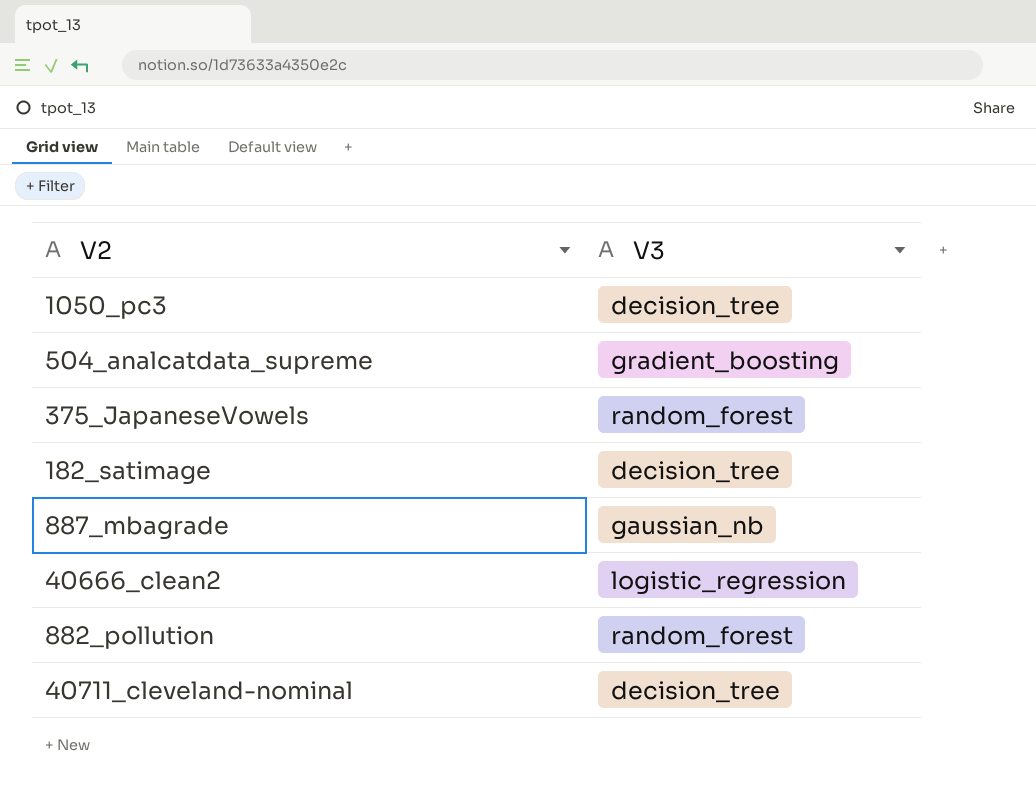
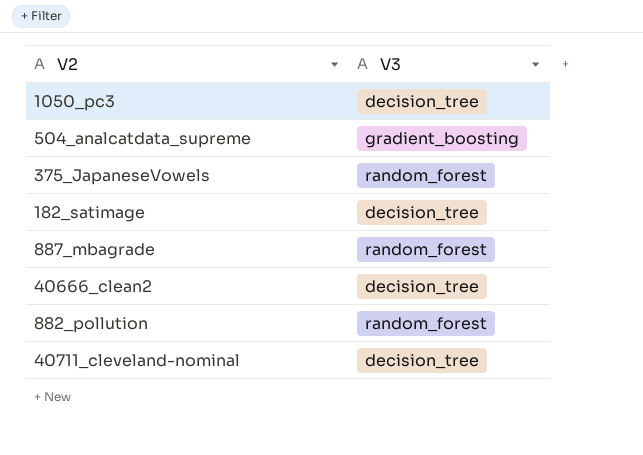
887_mbagrade | V3: gaussian_nb -> random_forest
40666_clean2 | V3: logistic_regression -> decision_tree

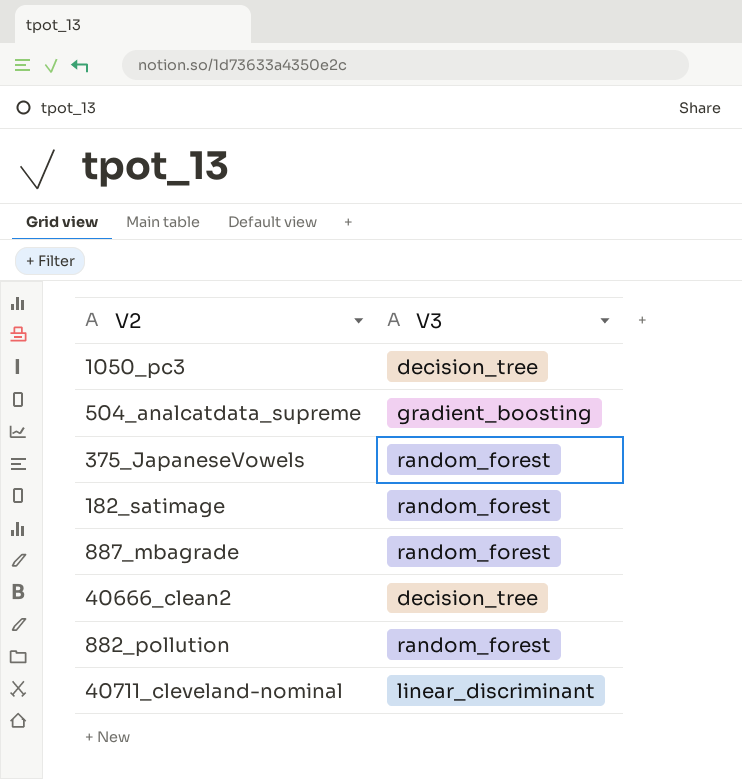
182_satimage | V3: decision_tree -> random_forest
40711_cleveland-nominal | V3: decision_tree -> linear_discriminant

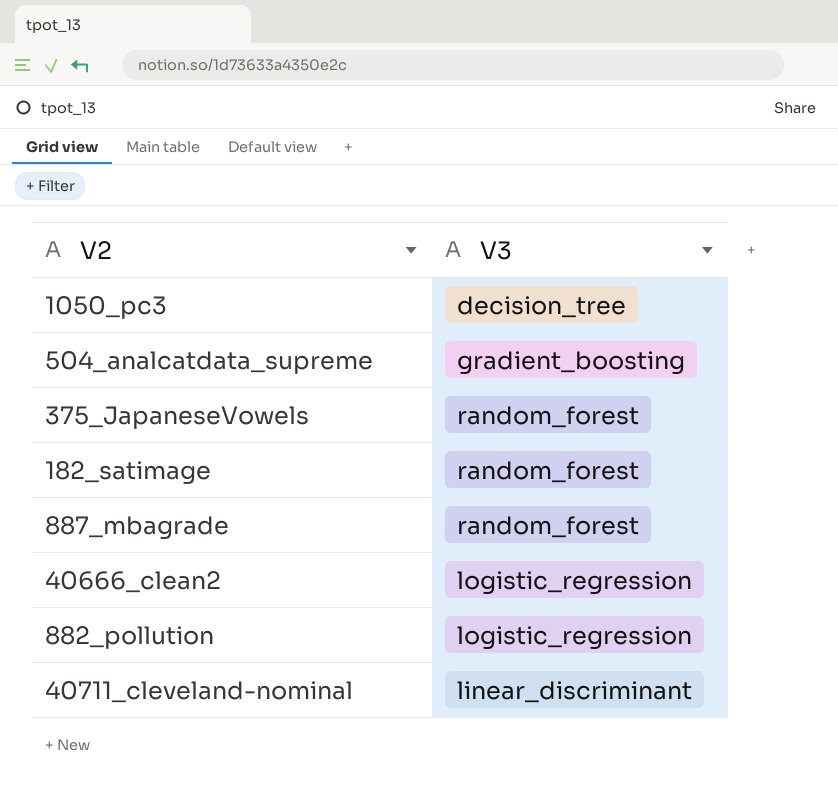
40666_clean2 | V3: decision_tree -> logistic_regression
882_pollution | V3: random_forest -> logistic_regression

